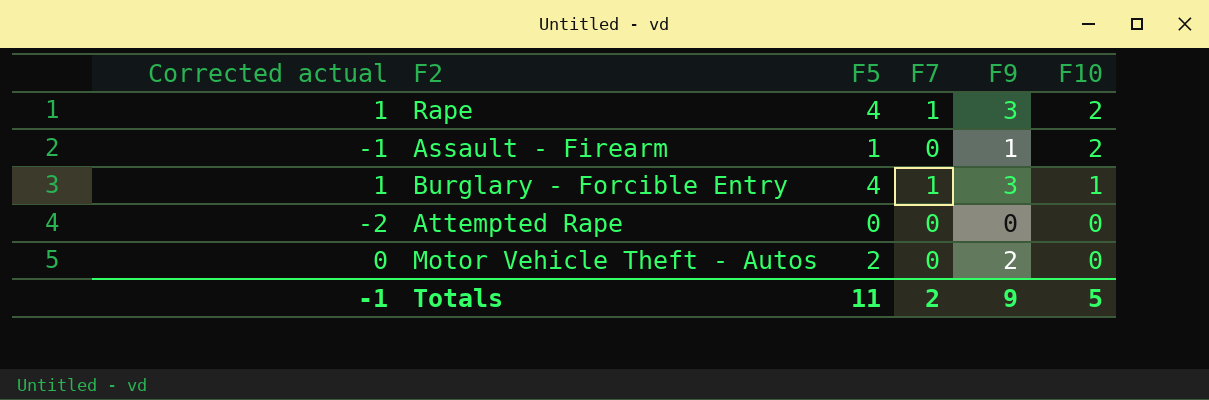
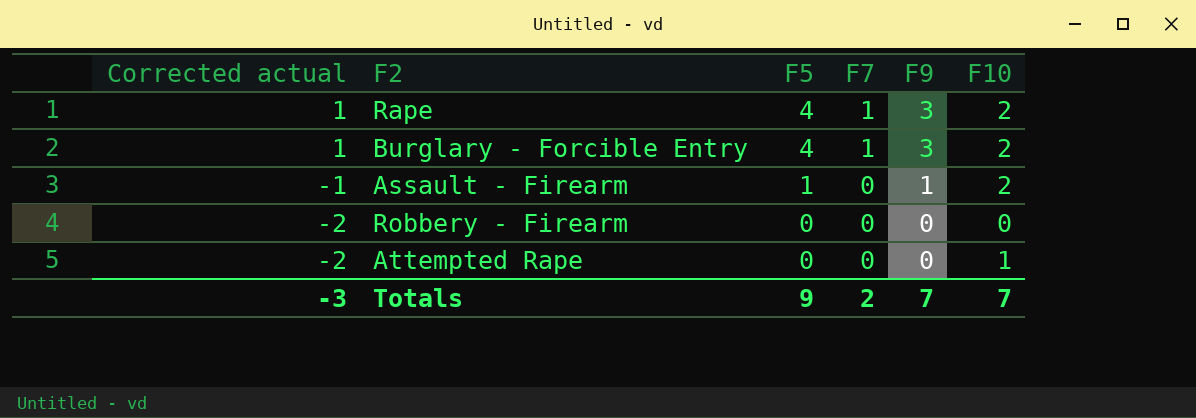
row order: F10 descending -> Corrected actual descending
row Motor Vehicle Theft - Autos: 0 | 2 | 0 | 2 | 0 -> none
Burglary - Forcible Entry | F10: 1 -> 2
row Robbery - Firearm: none -> -2 | 0 | 0 | 0 | 0
Attempted Rape | F10: 0 -> 1
Totals | Corrected actual: -1 -> -3
Totals | F5: 11 -> 9
Totals | F9: 9 -> 7
Totals | F10: 5 -> 7

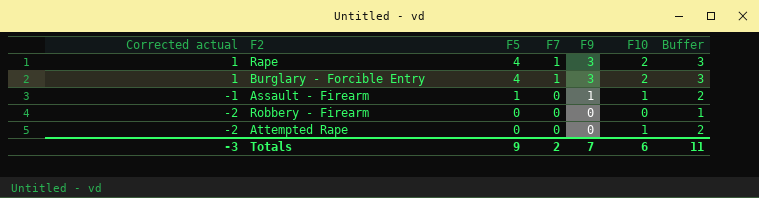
column Buffer | formula: none -> [F10] + 1
Assault - Firearm | F10: 2 -> 1
Totals | F10: 7 -> 6

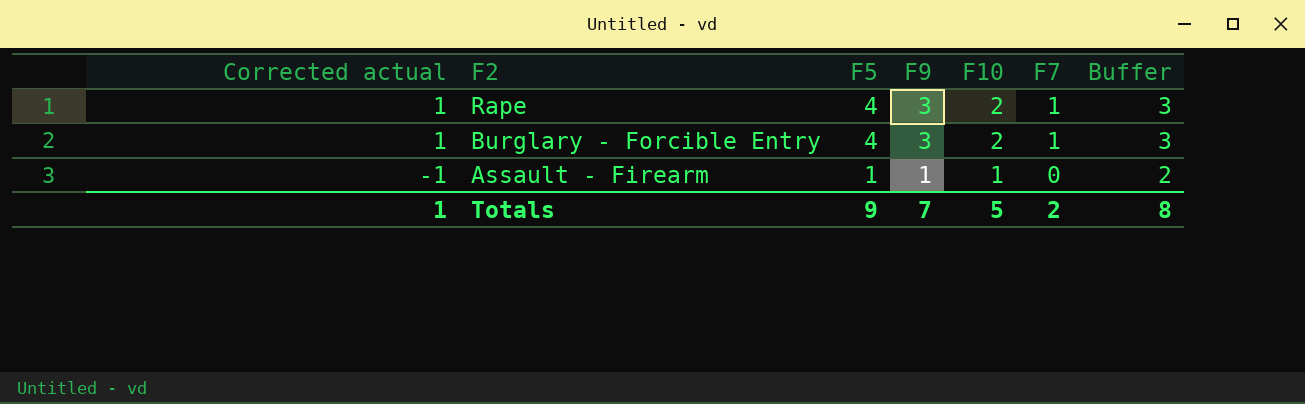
column F7 | position: 4 -> 6
row Robbery - Firearm: -2 | 0 | 0 | 0 | 0 | 1 -> none
row Attempted Rape: -2 | 0 | 0 | 0 | 1 | 2 -> none
Totals | Corrected actual: -3 -> 1
Totals | F10: 6 -> 5
Totals | Buffer: 11 -> 8

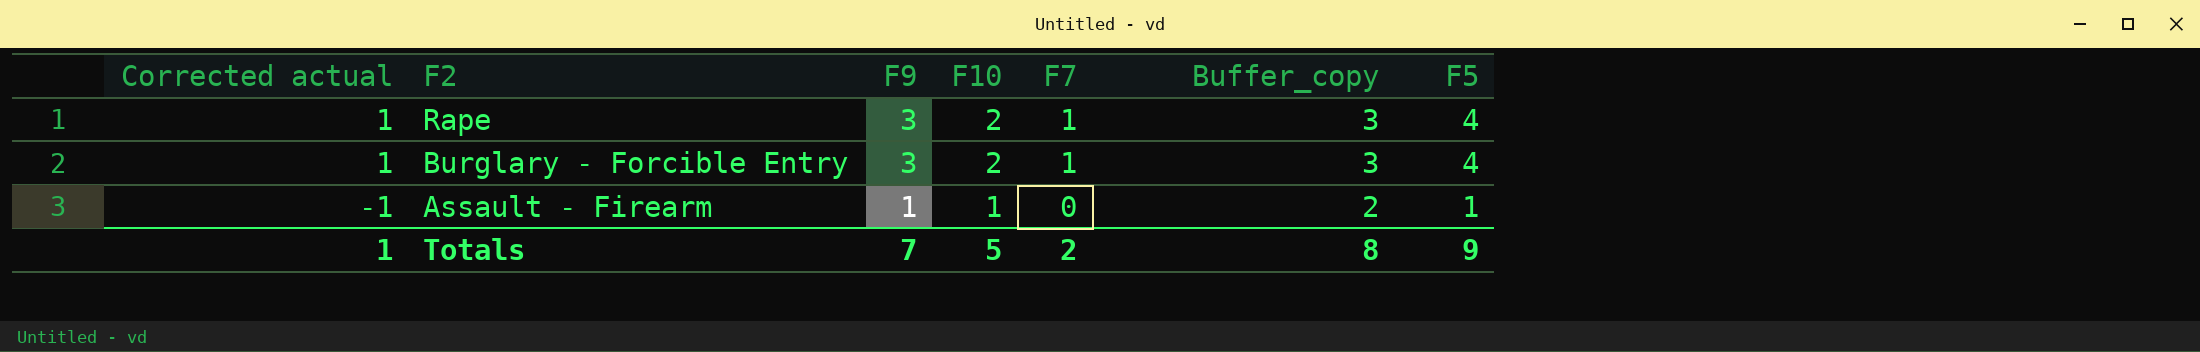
column name: Buffer -> Buffer_copy
column F5 | position: 3 -> 7

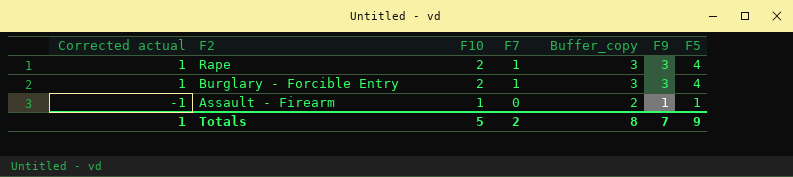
column F9 | position: 3 -> 6

